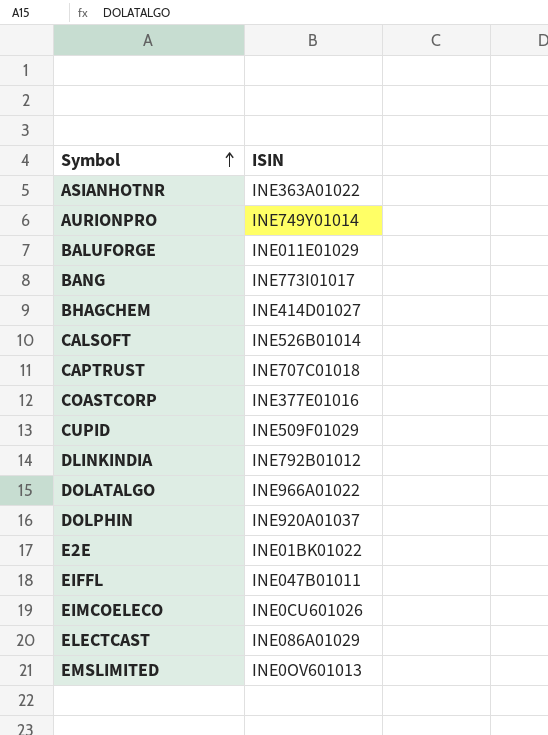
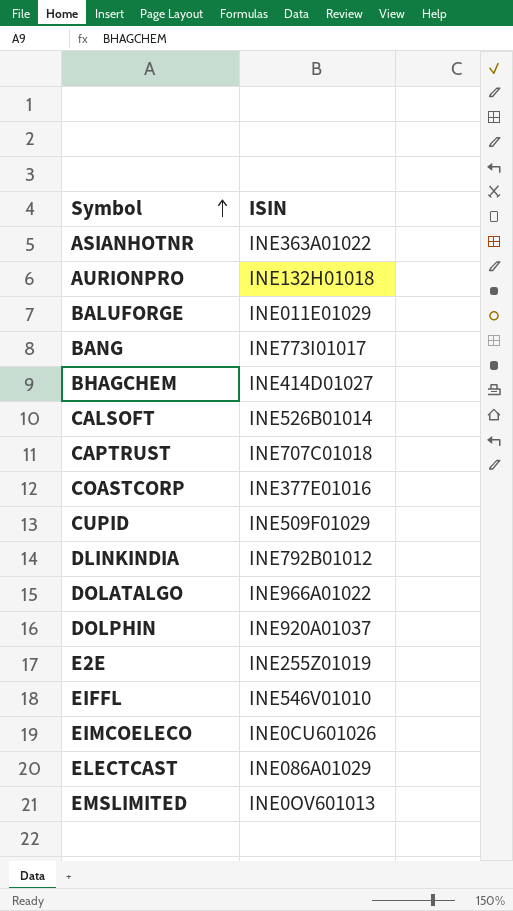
AURIONPRO | ISIN: INE749Y01014 -> INE132H01018
E2E | ISIN: INE01BK01022 -> INE255Z01019
EIFFL | ISIN: INE047B01011 -> INE546V01010

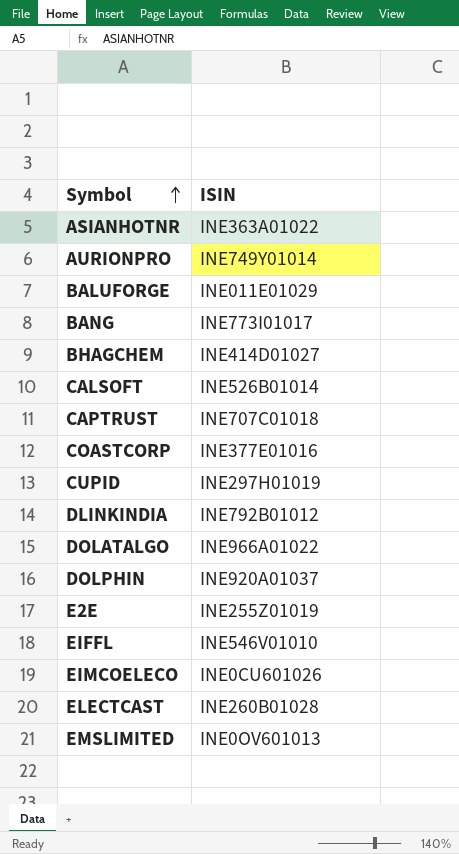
AURIONPRO | ISIN: INE132H01018 -> INE749Y01014
CUPID | ISIN: INE509F01029 -> INE297H01019
ELECTCAST | ISIN: INE086A01029 -> INE260B01028

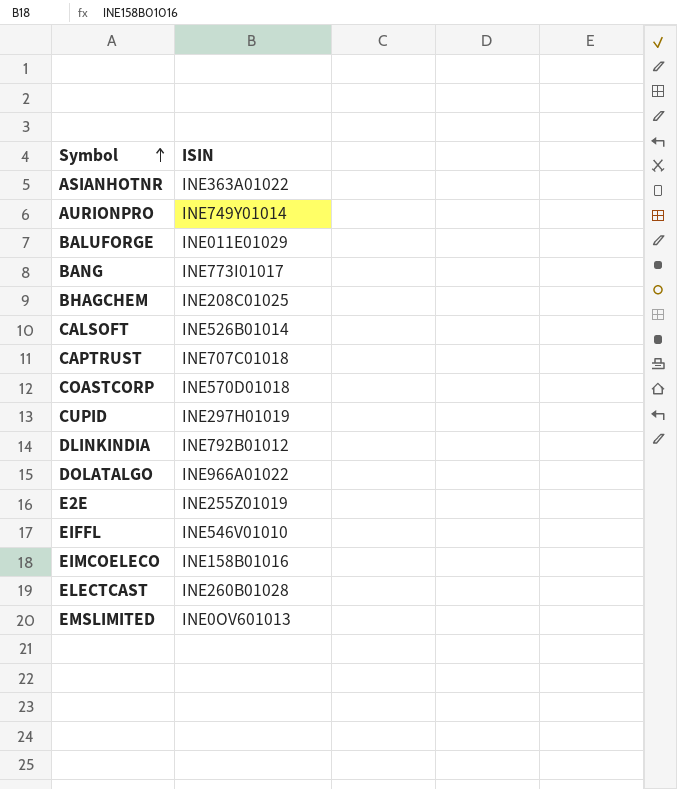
row DOLPHIN: INE920A01037 -> none
BHAGCHEM | ISIN: INE414D01027 -> INE208C01025
COASTCORP | ISIN: INE377E01016 -> INE570D01018
EIMCOELECO | ISIN: INE0CU601026 -> INE158B01016

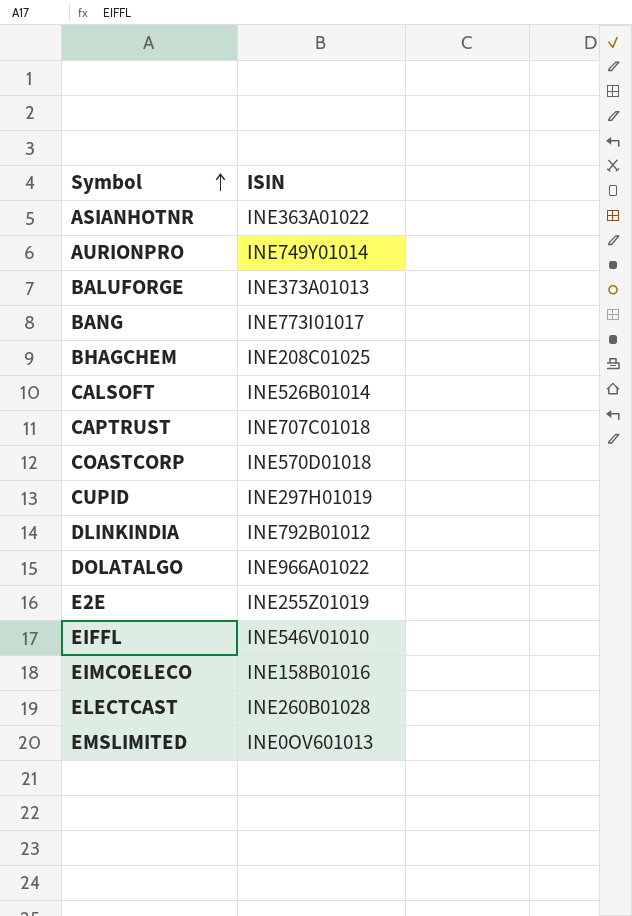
BALUFORGE | ISIN: INE011E01029 -> INE373A01013

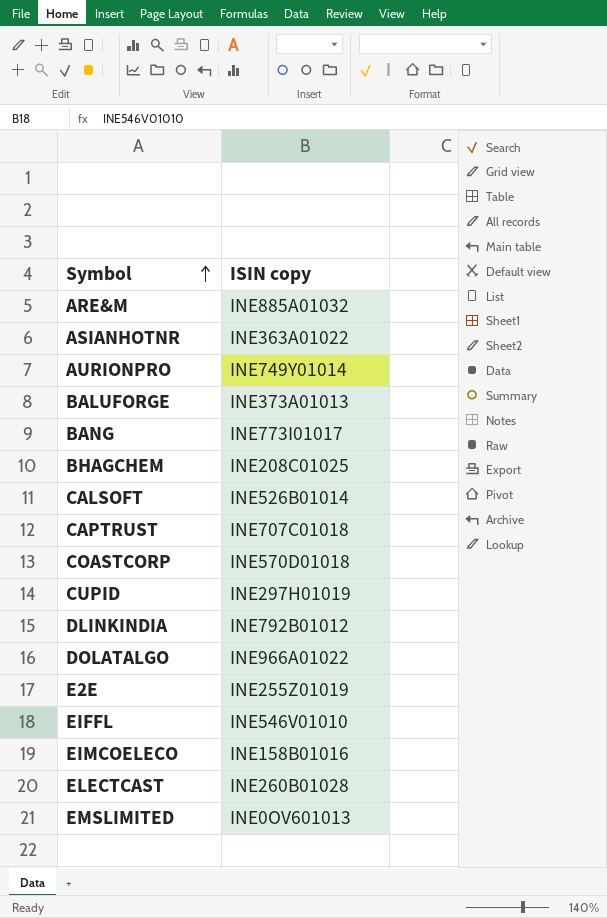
column name: ISIN -> ISIN copy
row ARE&M: none -> INE885A01032

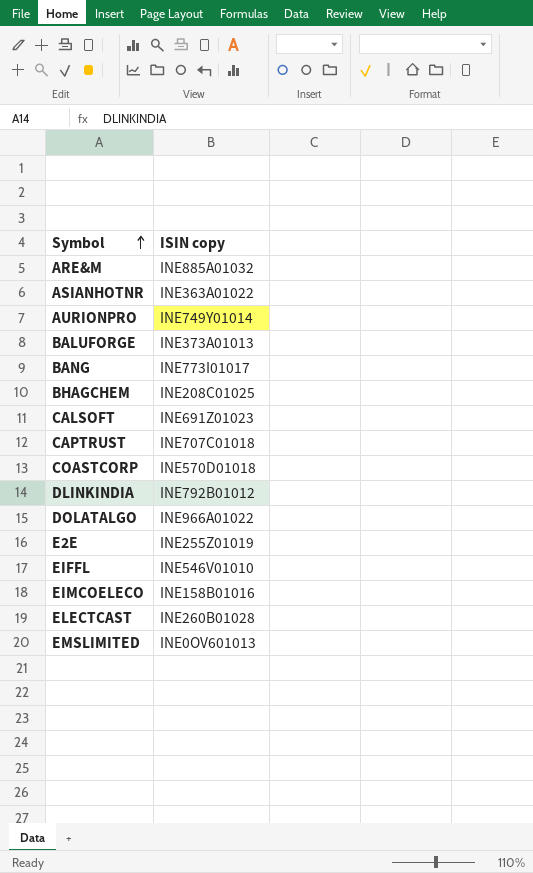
row CUPID: INE297H01019 -> none
CALSOFT | ISIN copy: INE526B01014 -> INE691Z01023

